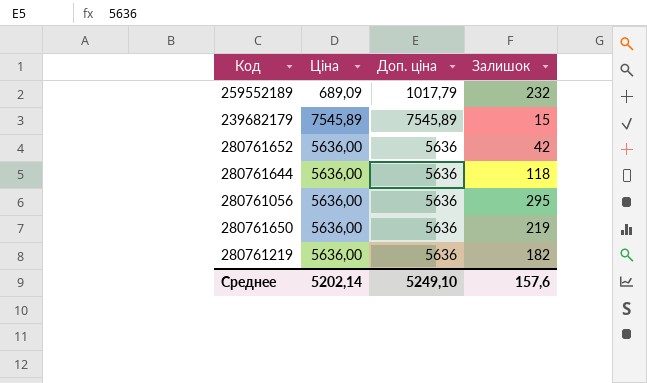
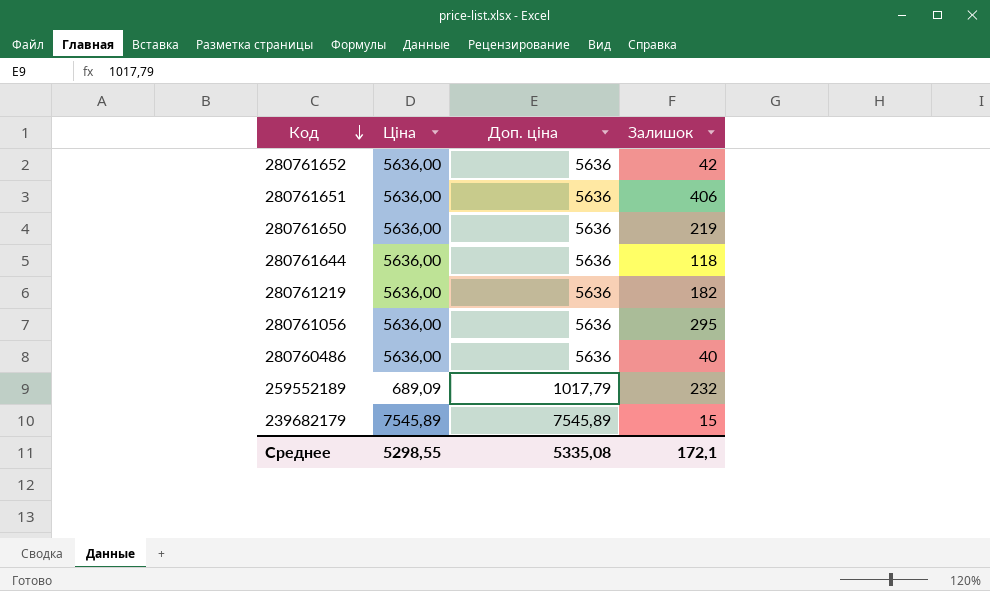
row order: none -> Код descending
row 280761651: none -> 5636,00 | 5636 | 406
row 280760486: none -> 5636,00 | 5636 | 40
Среднее | Ціна: 5202,14 -> 5298,55
Среднее | Доп. ціна: 5249,10 -> 5335,08
Среднее | Залишок: 157,6 -> 172,1

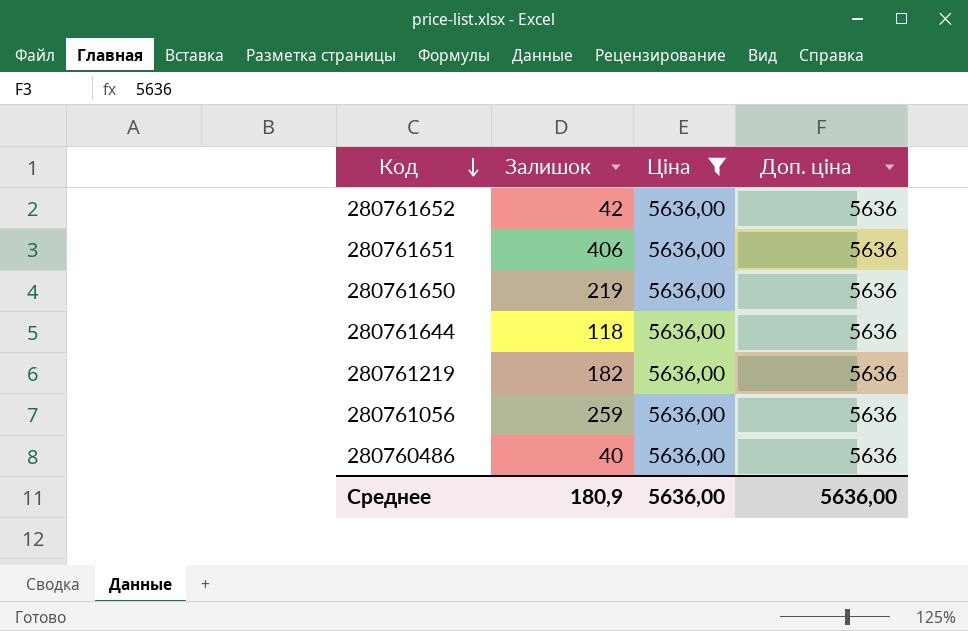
filter: none -> Ціна = 5636,00
column Залишок | position: 4 -> 2
280761056 | Залишок: 295 -> 259
Среднее | Залишок: 172,1 -> 180,9
Среднее | Ціна: 5298,55 -> 5636,00
Среднее | Доп. ціна: 5335,08 -> 5636,00

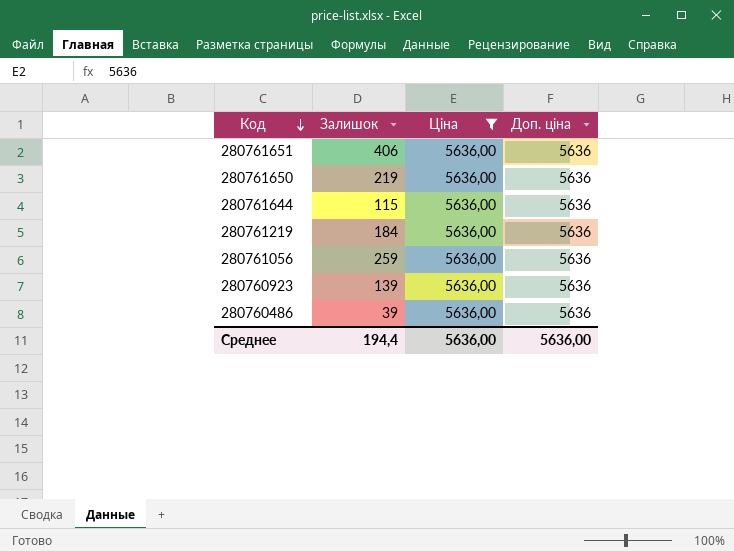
row 280761652: 42 | 5636,00 | 5636 -> none
280761644 | Залишок: 118 -> 115
280761219 | Залишок: 182 -> 184
row 280760923: none -> 139 | 5636,00 | 5636
280760486 | Залишок: 40 -> 39
Среднее | Залишок: 180,9 -> 194,4

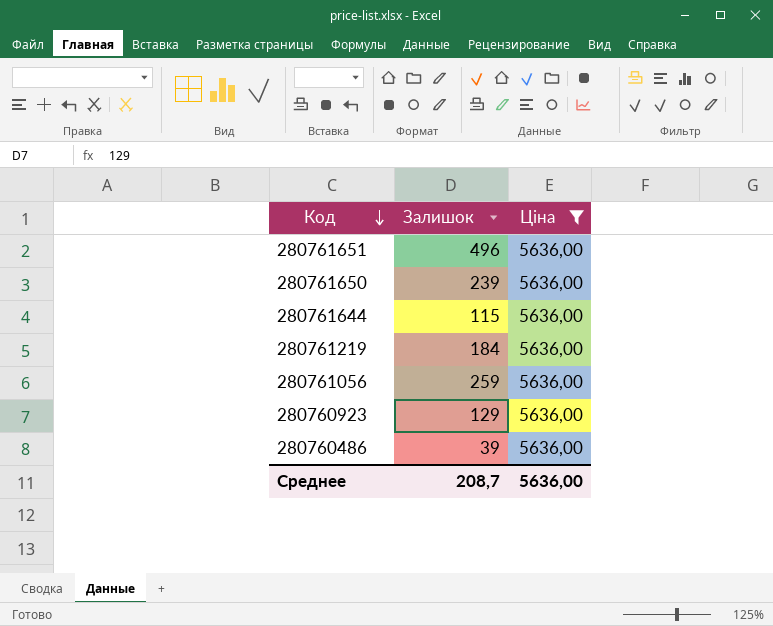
column Доп. ціна | position: 4 -> none
280761651 | Залишок: 406 -> 496
280761650 | Залишок: 219 -> 239
280760923 | Залишок: 139 -> 129
Среднее | Залишок: 194,4 -> 208,7

